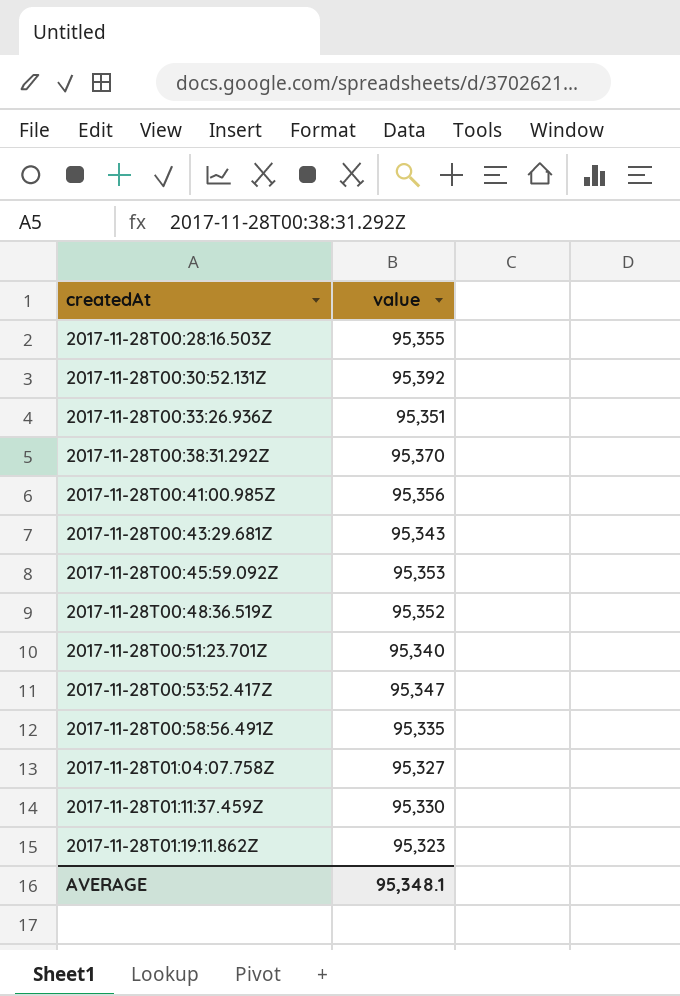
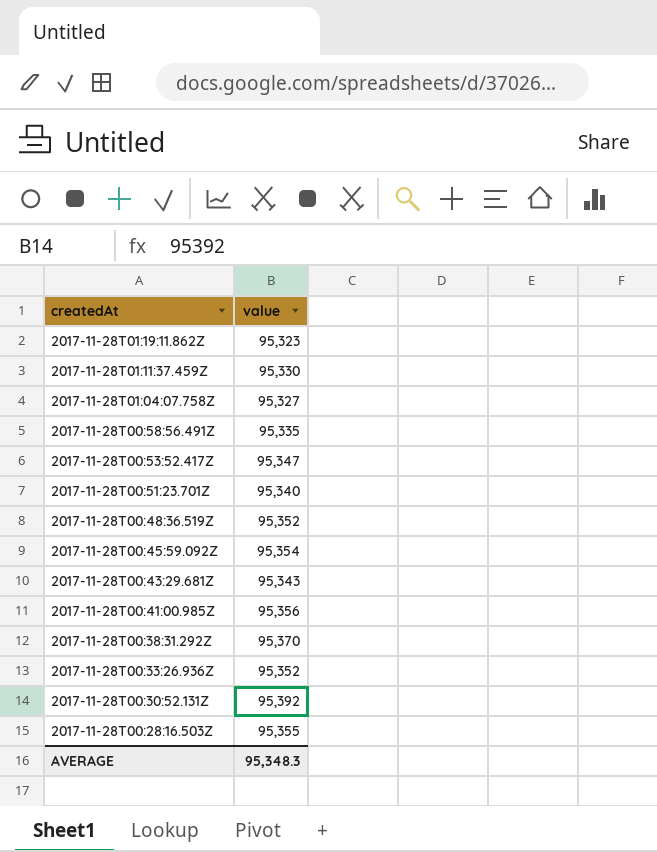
row order: createdAt ascending -> createdAt descending
2017-11-28T00:45:59.092Z | value: 95,353 -> 95,354
2017-11-28T00:33:26.936Z | value: 95,351 -> 95,352
AVERAGE | value: 95,348.1 -> 95,348.3

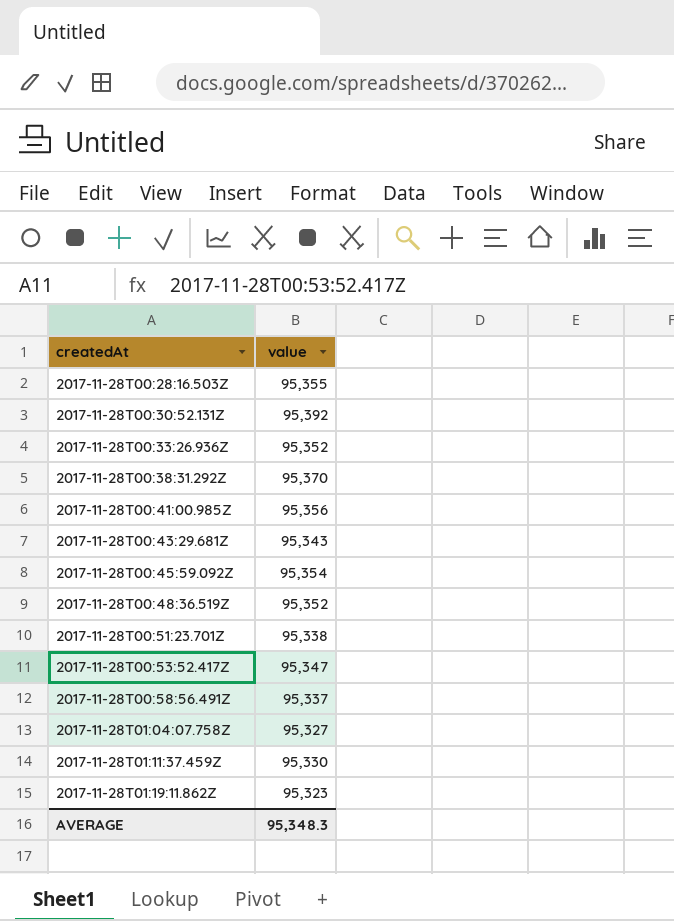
row order: createdAt descending -> createdAt ascending
2017-11-28T00:51:23.701Z | value: 95,340 -> 95,338
2017-11-28T00:58:56.491Z | value: 95,335 -> 95,337

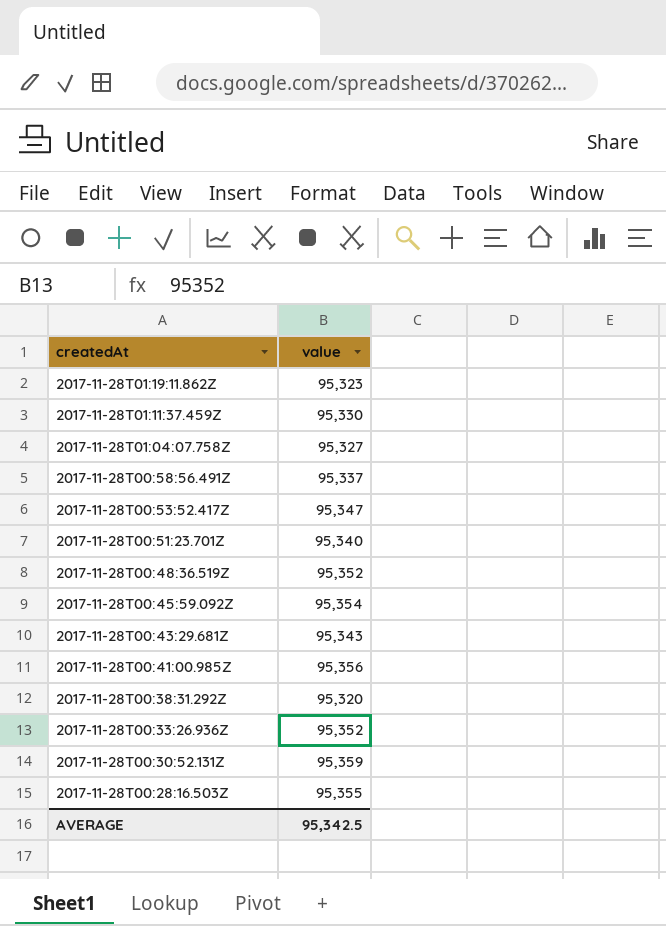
row order: createdAt ascending -> createdAt descending
2017-11-28T00:51:23.701Z | value: 95,338 -> 95,340
2017-11-28T00:38:31.292Z | value: 95,370 -> 95,320
2017-11-28T00:30:52.131Z | value: 95,392 -> 95,359
AVERAGE | value: 95,348.3 -> 95,342.5

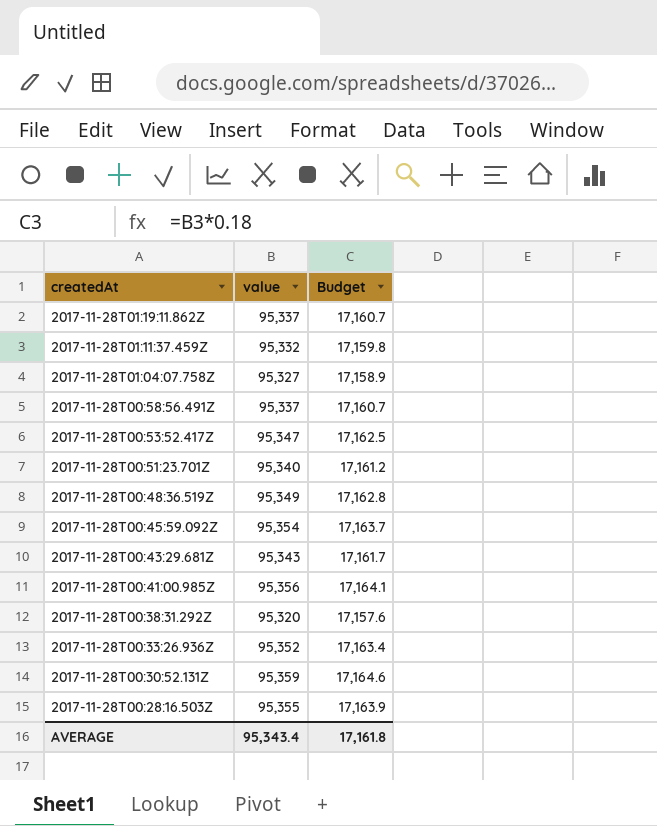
column Budget | formula: none -> [value] * 0.18
2017-11-28T01:19:11.862Z | value: 95,323 -> 95,337
2017-11-28T01:11:37.459Z | value: 95,330 -> 95,332
2017-11-28T00:48:36.519Z | value: 95,352 -> 95,349
AVERAGE | value: 95,342.5 -> 95,343.4

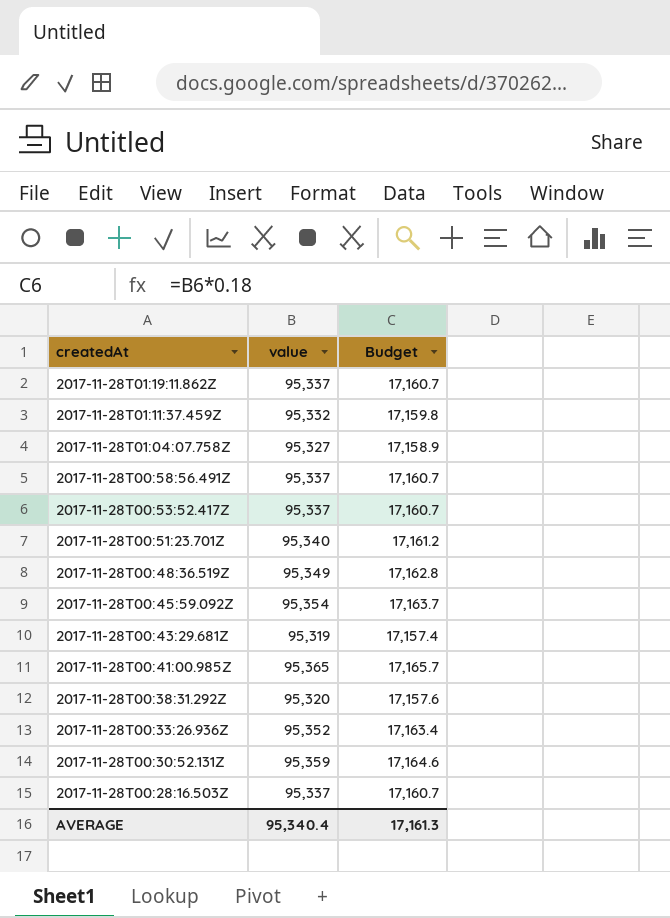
2017-11-28T00:53:52.417Z | value: 95,347 -> 95,337
2017-11-28T00:53:52.417Z | Budget: 17,162.5 -> 17,160.7
2017-11-28T00:43:29.681Z | value: 95,343 -> 95,319
2017-11-28T00:43:29.681Z | Budget: 17,161.7 -> 17,157.4
2017-11-28T00:41:00.985Z | value: 95,356 -> 95,365
2017-11-28T00:41:00.985Z | Budget: 17,164.1 -> 17,165.7
2017-11-28T00:28:16.503Z | value: 95,355 -> 95,337
2017-11-28T00:28:16.503Z | Budget: 17,163.9 -> 17,160.7
AVERAGE | value: 95,343.4 -> 95,340.4
AVERAGE | Budget: 17,161.8 -> 17,161.3

